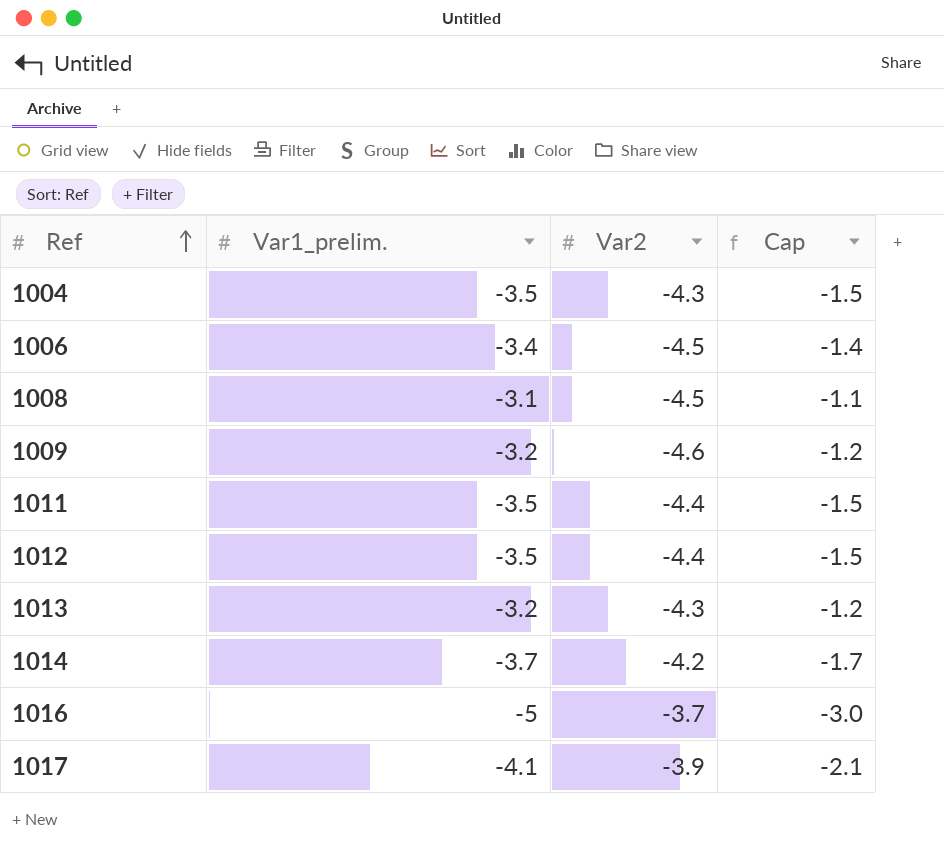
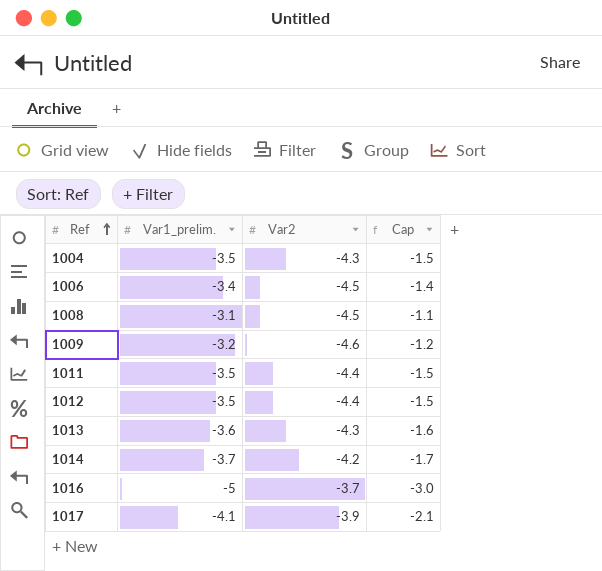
1013 | Var1_prelim.: -3.2 -> -3.6
1013 | Cap: -1.2 -> -1.6

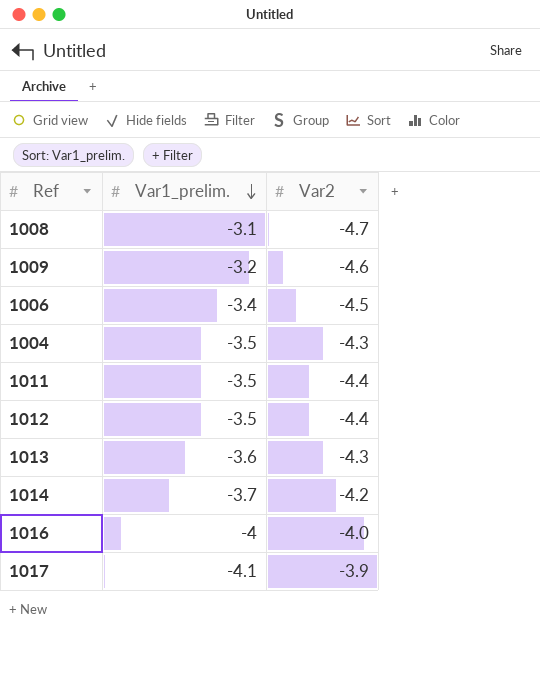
row order: Ref ascending -> Var1_prelim. descending
column Cap | formula: [Var1_prelim.] + 2 -> none
1008 | Var2: -4.5 -> -4.7
1016 | Var1_prelim.: -5 -> -4
1016 | Var2: -3.7 -> -4.0

